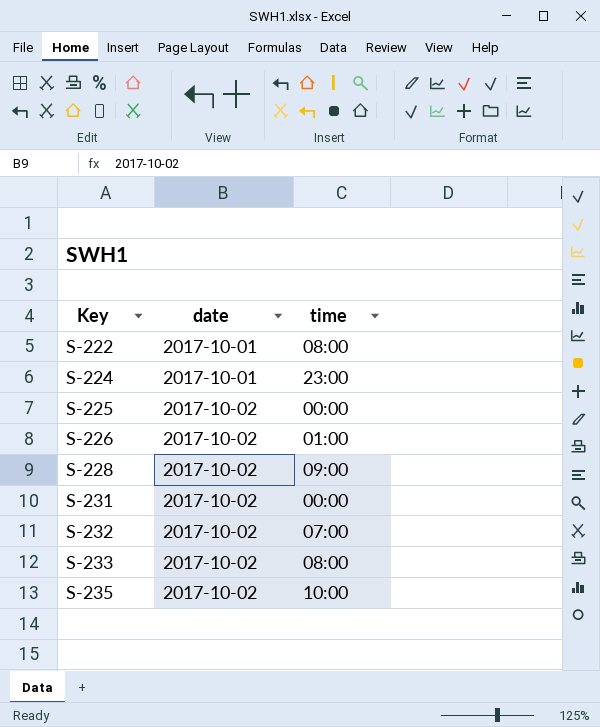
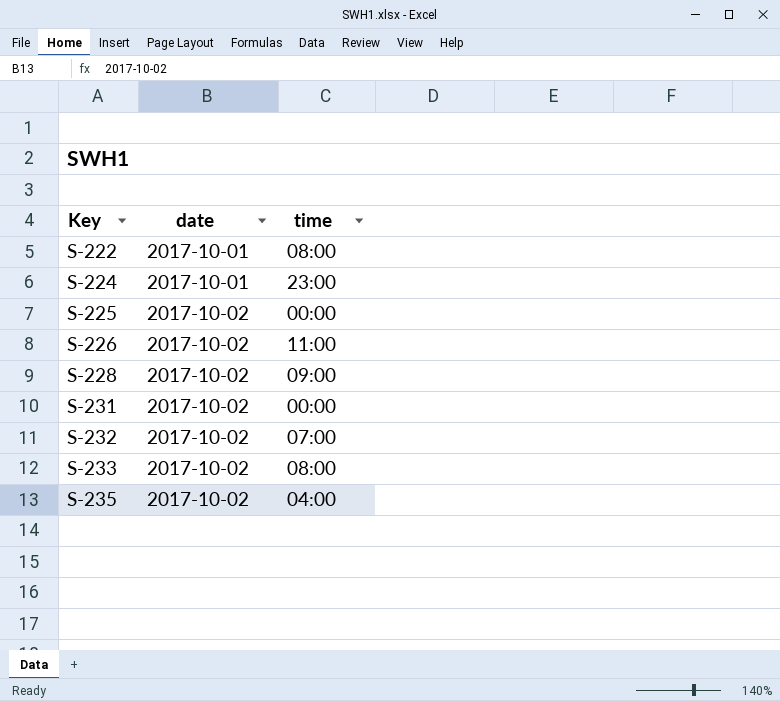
S-226 | time: 01:00 -> 11:00
S-235 | time: 10:00 -> 04:00

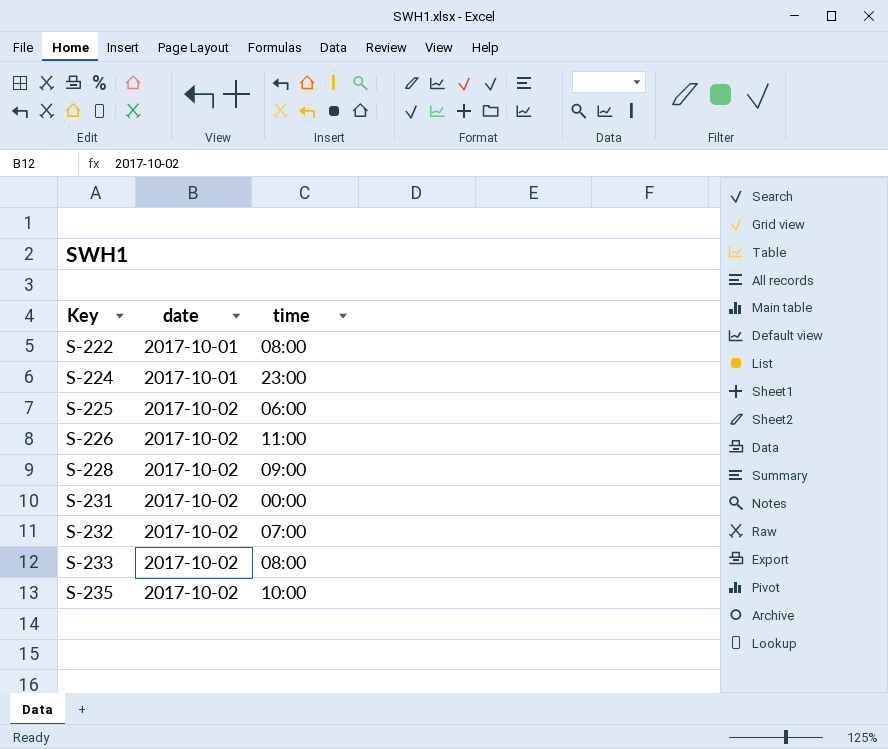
S-225 | time: 00:00 -> 06:00
S-235 | time: 04:00 -> 10:00

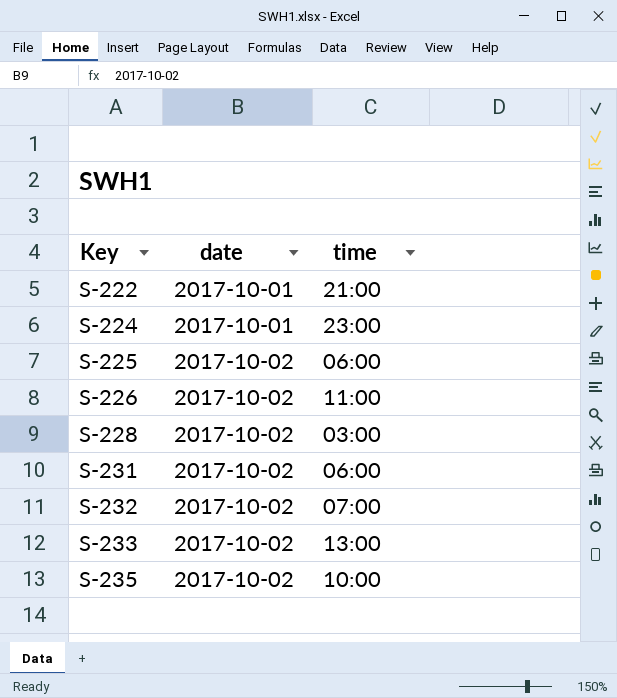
S-222 | time: 08:00 -> 21:00
S-228 | time: 09:00 -> 03:00
S-231 | time: 00:00 -> 06:00
S-233 | time: 08:00 -> 13:00

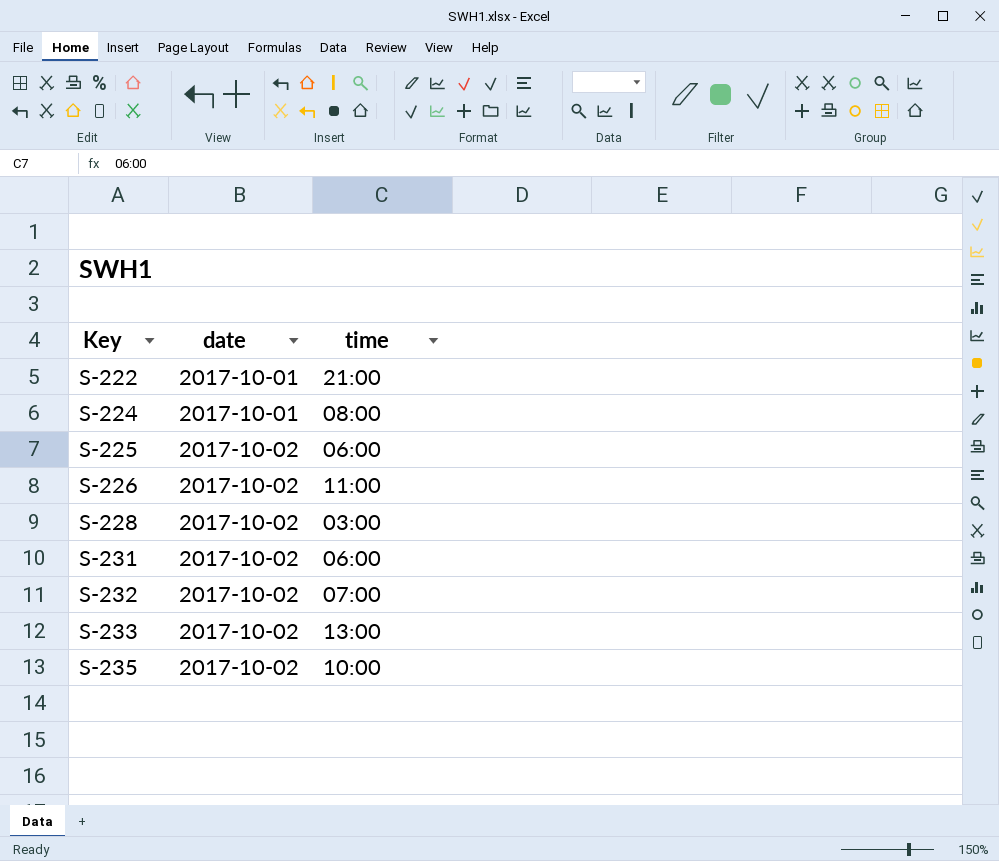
S-224 | time: 23:00 -> 08:00

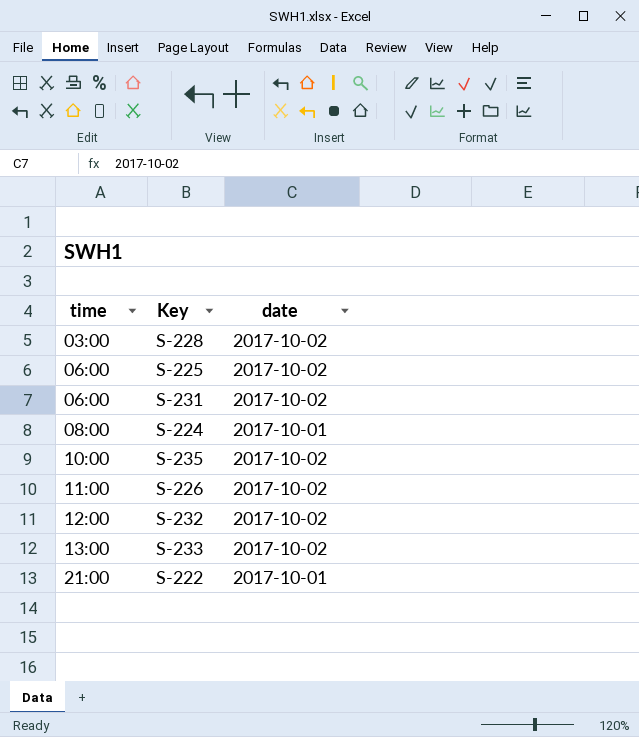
row order: Key ascending -> time ascending
column time | position: 3 -> 1
S-232 | time: 07:00 -> 12:00

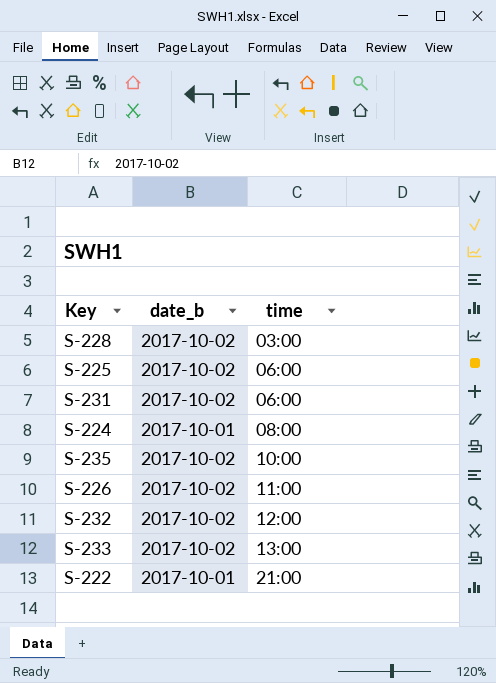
column name: date -> date_b
column time | position: 1 -> 3

